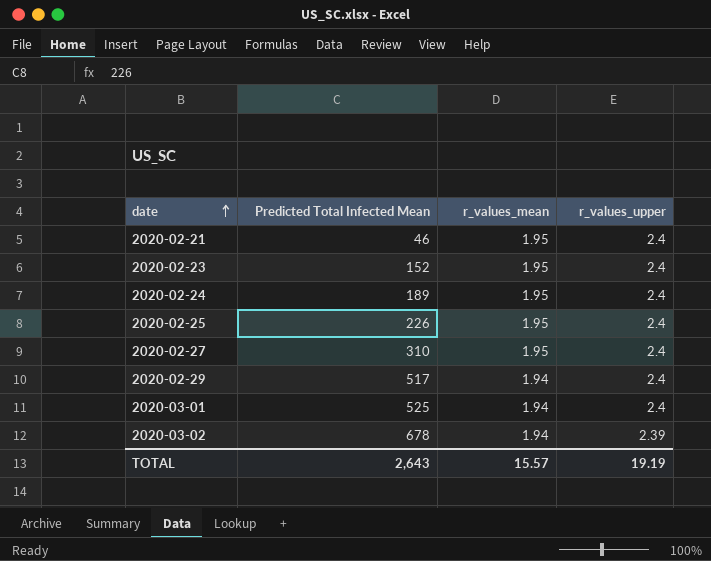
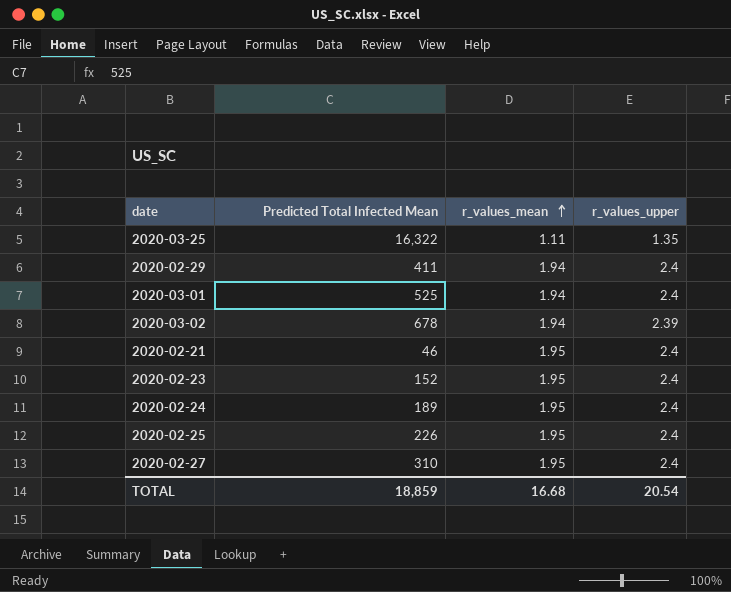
row order: date ascending -> r_values_mean ascending
row 2020-03-25: none -> 16,322 | 1.11 | 1.35
2020-02-29 | Predicted Total Infected Mean: 517 -> 411
TOTAL | Predicted Total Infected Mean: 2,643 -> 18,859
TOTAL | r_values_mean: 15.57 -> 16.68
TOTAL | r_values_upper: 19.19 -> 20.54

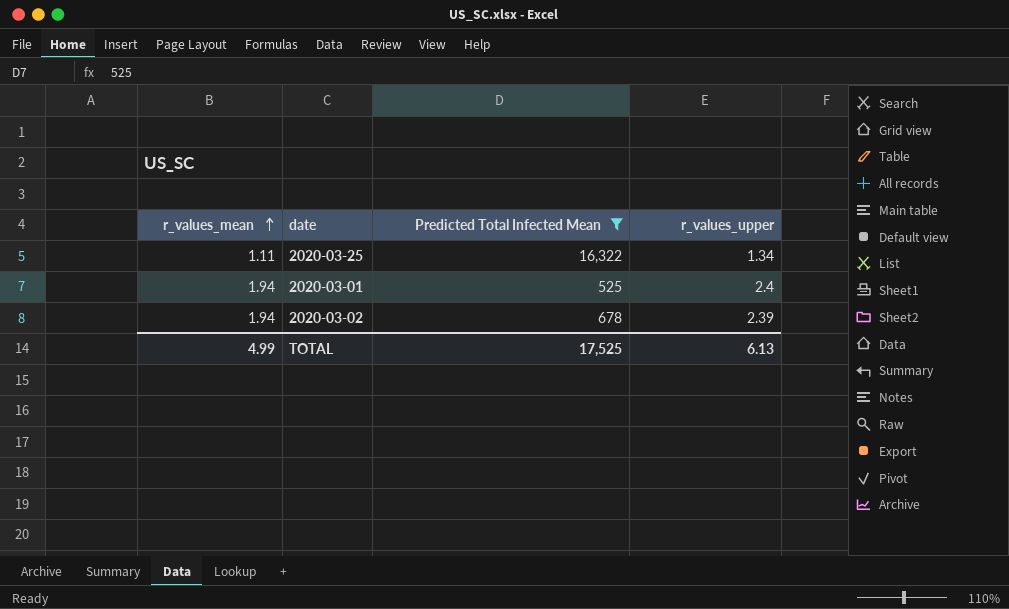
filter: none -> Predicted Total Infected Mean >= 525
column r_values_mean | position: 3 -> 1
2020-03-25 | r_values_upper: 1.35 -> 1.34
TOTAL | r_values_mean: 16.68 -> 4.99
TOTAL | Predicted Total Infected Mean: 18,859 -> 17,525
TOTAL | r_values_upper: 20.54 -> 6.13

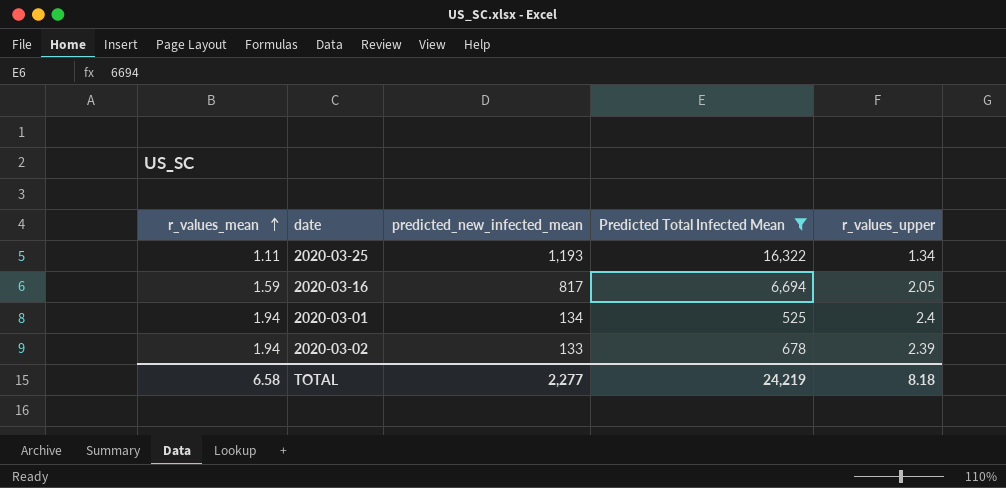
column predicted_new_infected_mean | position: none -> 3
row 2020-03-16: none -> 1.59 | 817 | 6,694 | 2.05
TOTAL | r_values_mean: 4.99 -> 6.58
TOTAL | Predicted Total Infected Mean: 17,525 -> 24,219
TOTAL | r_values_upper: 6.13 -> 8.18

